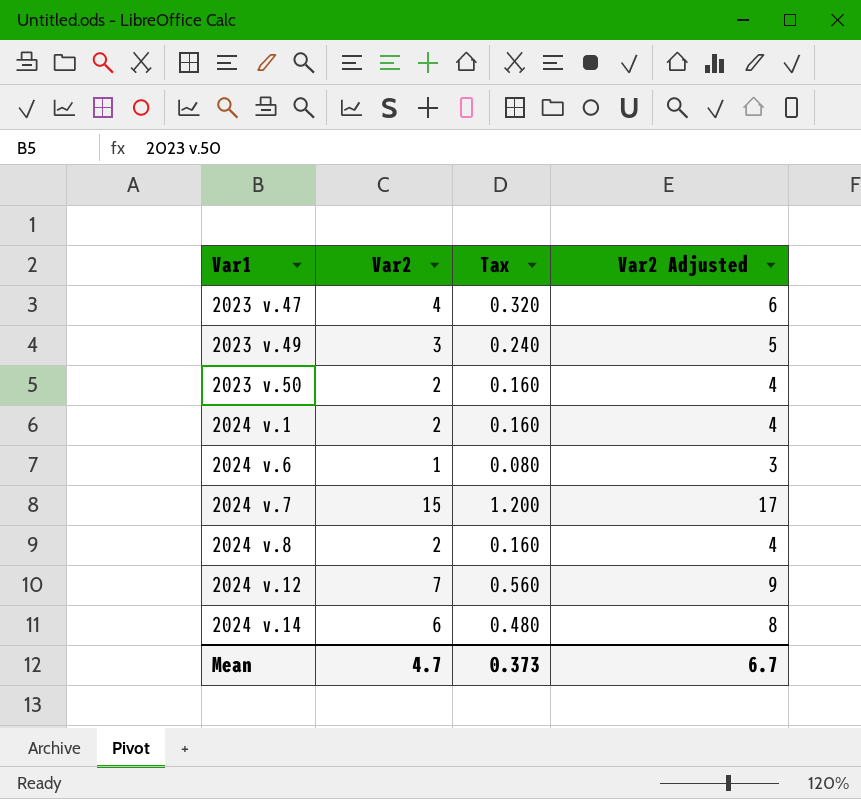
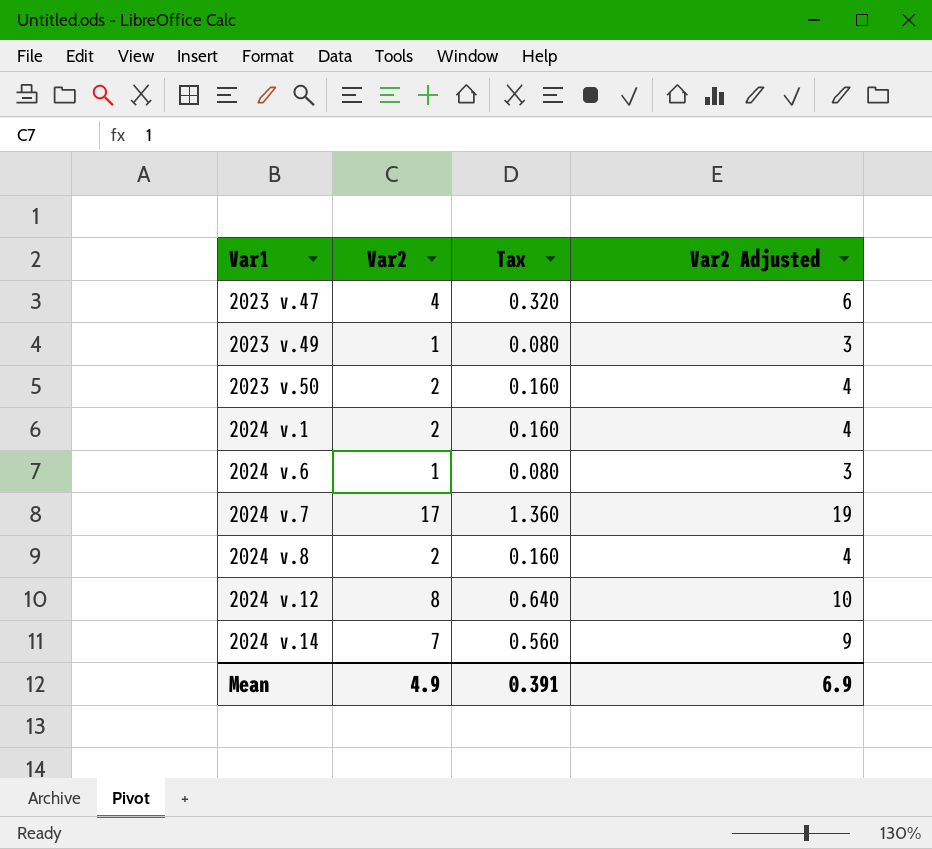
2023 v.49 | Var2: 3 -> 1
2023 v.49 | Tax: 0.240 -> 0.080
2023 v.49 | Var2 Adjusted: 5 -> 3
2024 v.7 | Var2: 15 -> 17
2024 v.7 | Tax: 1.200 -> 1.360
2024 v.7 | Var2 Adjusted: 17 -> 19
2024 v.12 | Var2: 7 -> 8
2024 v.12 | Tax: 0.560 -> 0.640
2024 v.12 | Var2 Adjusted: 9 -> 10
2024 v.14 | Var2: 6 -> 7
2024 v.14 | Tax: 0.480 -> 0.560
2024 v.14 | Var2 Adjusted: 8 -> 9
Mean | Var2: 4.7 -> 4.9
Mean | Tax: 0.373 -> 0.391
Mean | Var2 Adjusted: 6.7 -> 6.9

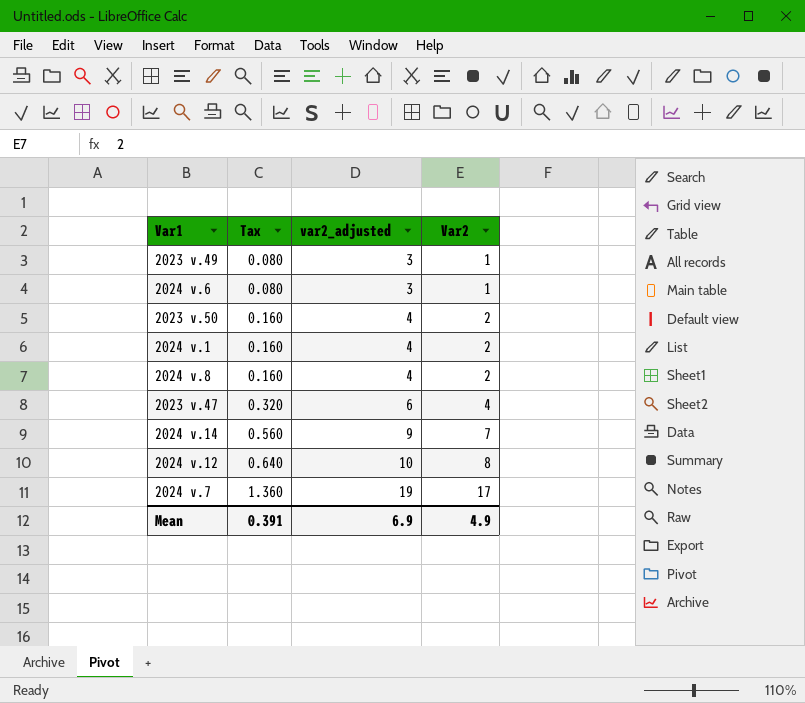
row order: Var1 ascending -> Tax ascending
column name: Var2 Adjusted -> var2_adjusted
column Var2 | position: 2 -> 4

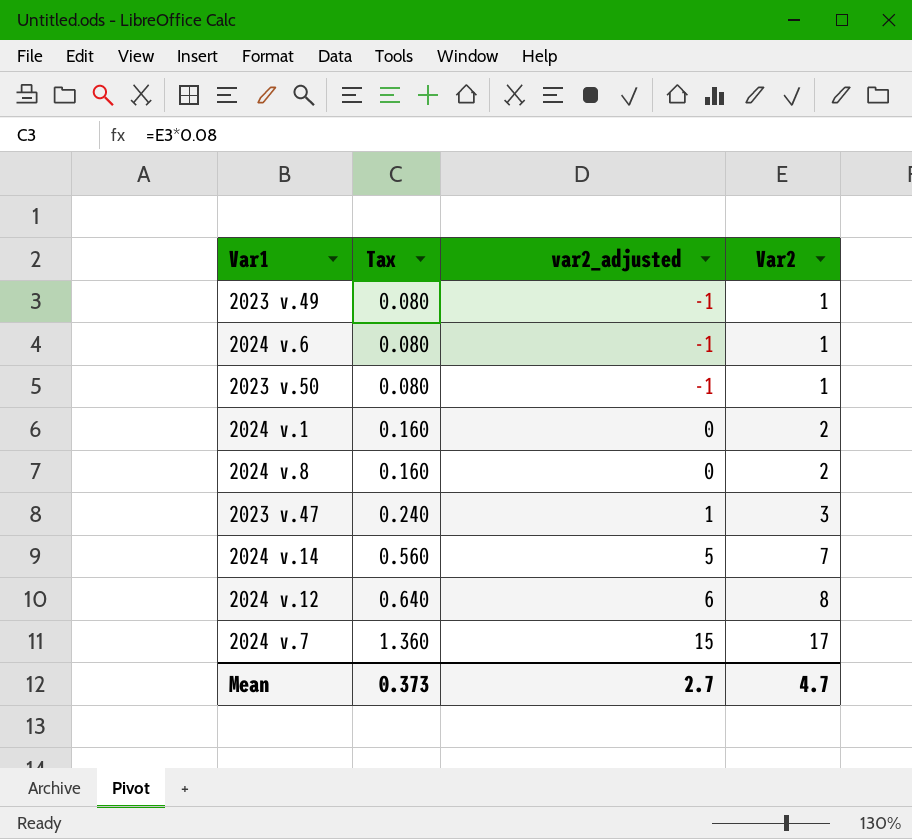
column var2_adjusted | formula: [Var2] + 2 -> [Var2] - 2
2023 v.50 | Tax: 0.160 -> 0.080
2023 v.50 | Var2: 2 -> 1
2023 v.47 | Tax: 0.320 -> 0.240
2023 v.47 | Var2: 4 -> 3
Mean | Tax: 0.391 -> 0.373
Mean | var2_adjusted: 6.9 -> 2.7
Mean | Var2: 4.9 -> 4.7

